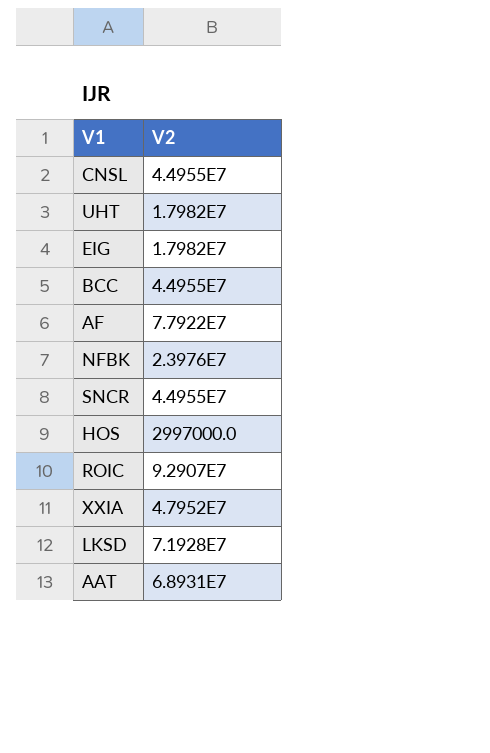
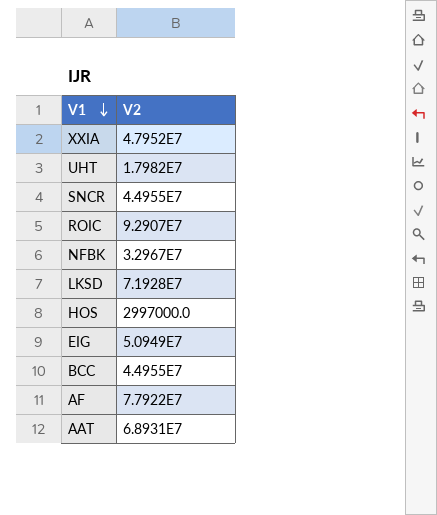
row order: none -> V1 descending
row CNSL: 4.4955E7 -> none
NFBK | V2: 2.3976E7 -> 3.2967E7
EIG | V2: 1.7982E7 -> 5.0949E7

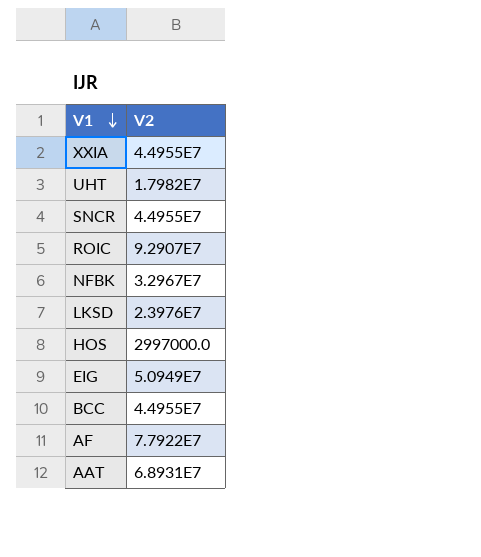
XXIA | V2: 4.7952E7 -> 4.4955E7
LKSD | V2: 7.1928E7 -> 2.3976E7

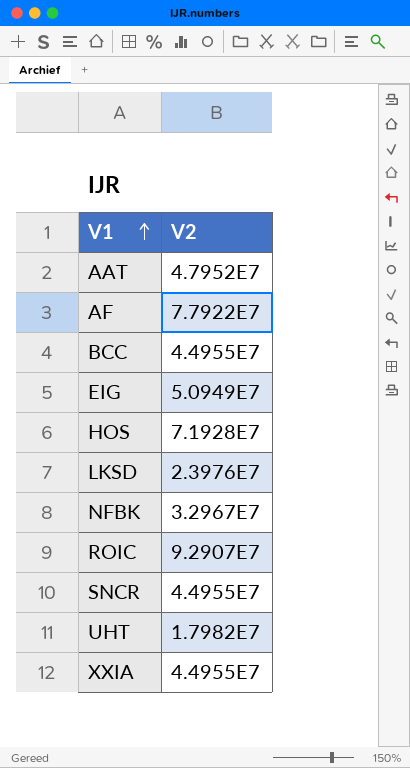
row order: V1 descending -> V1 ascending
AAT | V2: 6.8931E7 -> 4.7952E7
HOS | V2: 2997000.0 -> 7.1928E7

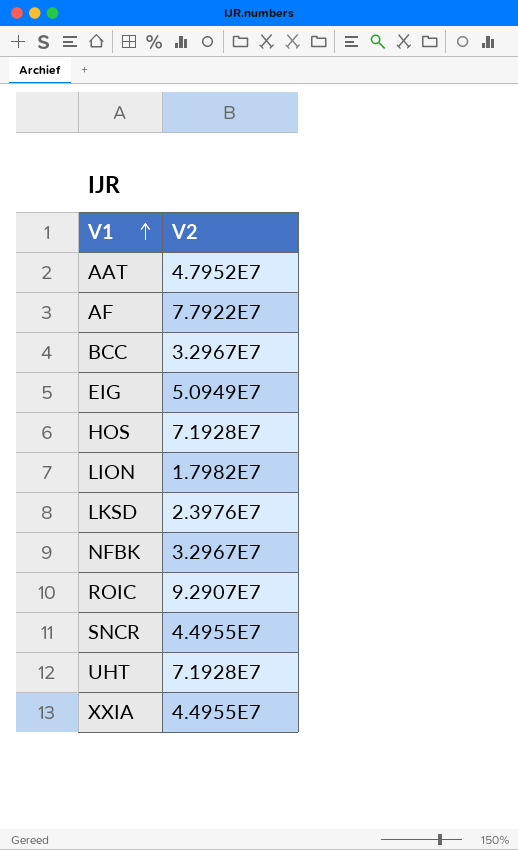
BCC | V2: 4.4955E7 -> 3.2967E7
row LION: none -> 1.7982E7
UHT | V2: 1.7982E7 -> 7.1928E7

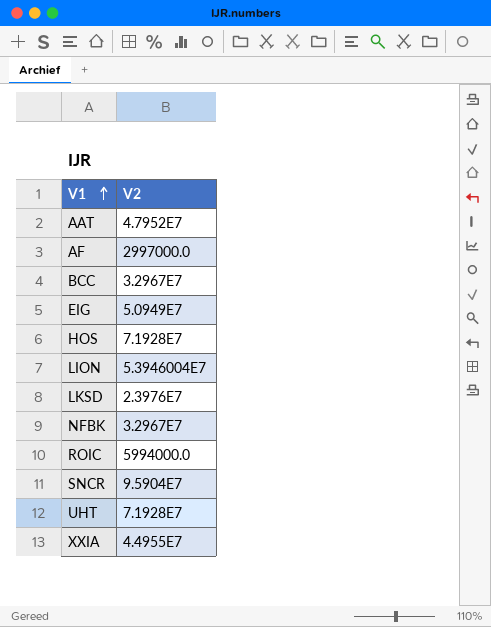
AF | V2: 7.7922E7 -> 2997000.0
LION | V2: 1.7982E7 -> 5.3946004E7
ROIC | V2: 9.2907E7 -> 5994000.0
SNCR | V2: 4.4955E7 -> 9.5904E7

